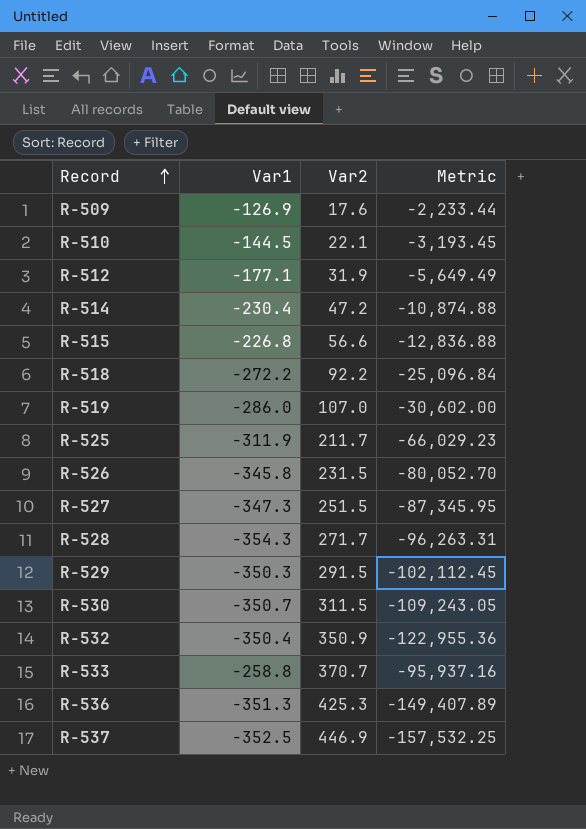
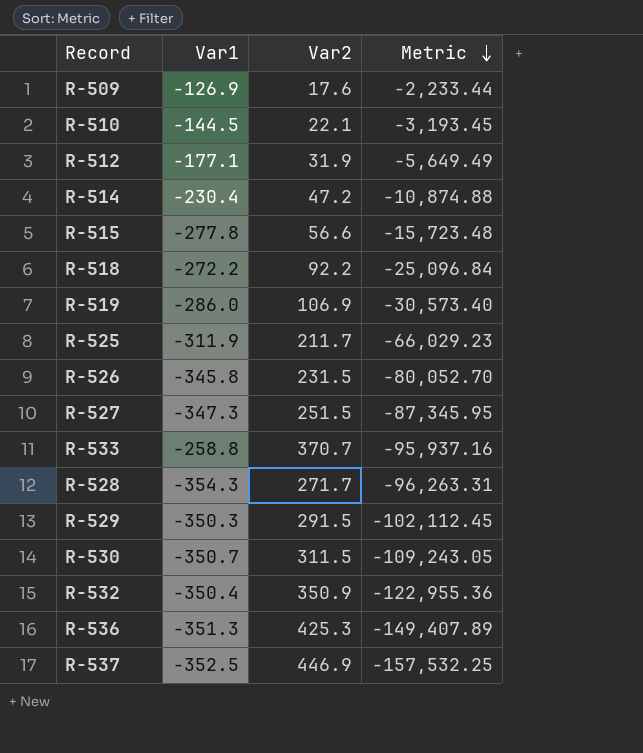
row order: Record ascending -> Metric descending
R-515 | Var1: -226.8 -> -277.8
R-515 | Metric: -12,836.88 -> -15,723.48
R-519 | Var2: 107.0 -> 106.9
R-519 | Metric: -30,602.00 -> -30,573.40

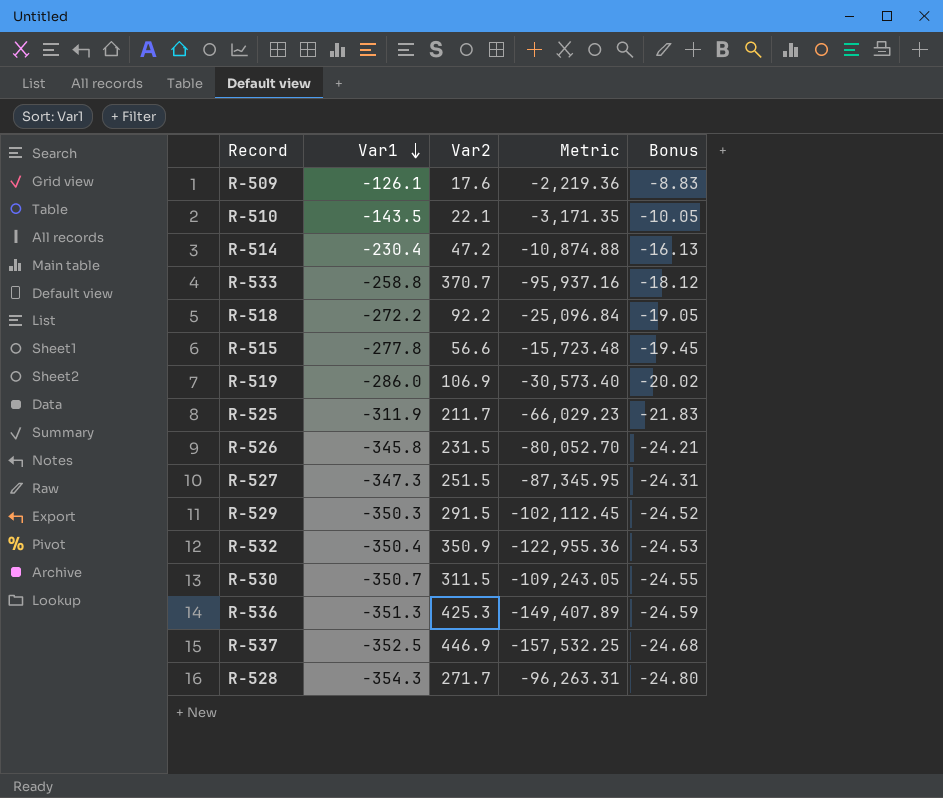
row order: Metric descending -> Var1 descending
column Bonus | formula: none -> [Var1] * 0.07
row R-512: -177.1 | 31.9 | -5,649.49 -> none
R-509 | Var1: -126.9 -> -126.1
R-509 | Metric: -2,233.44 -> -2,219.36
R-510 | Var1: -144.5 -> -143.5
R-510 | Metric: -3,193.45 -> -3,171.35

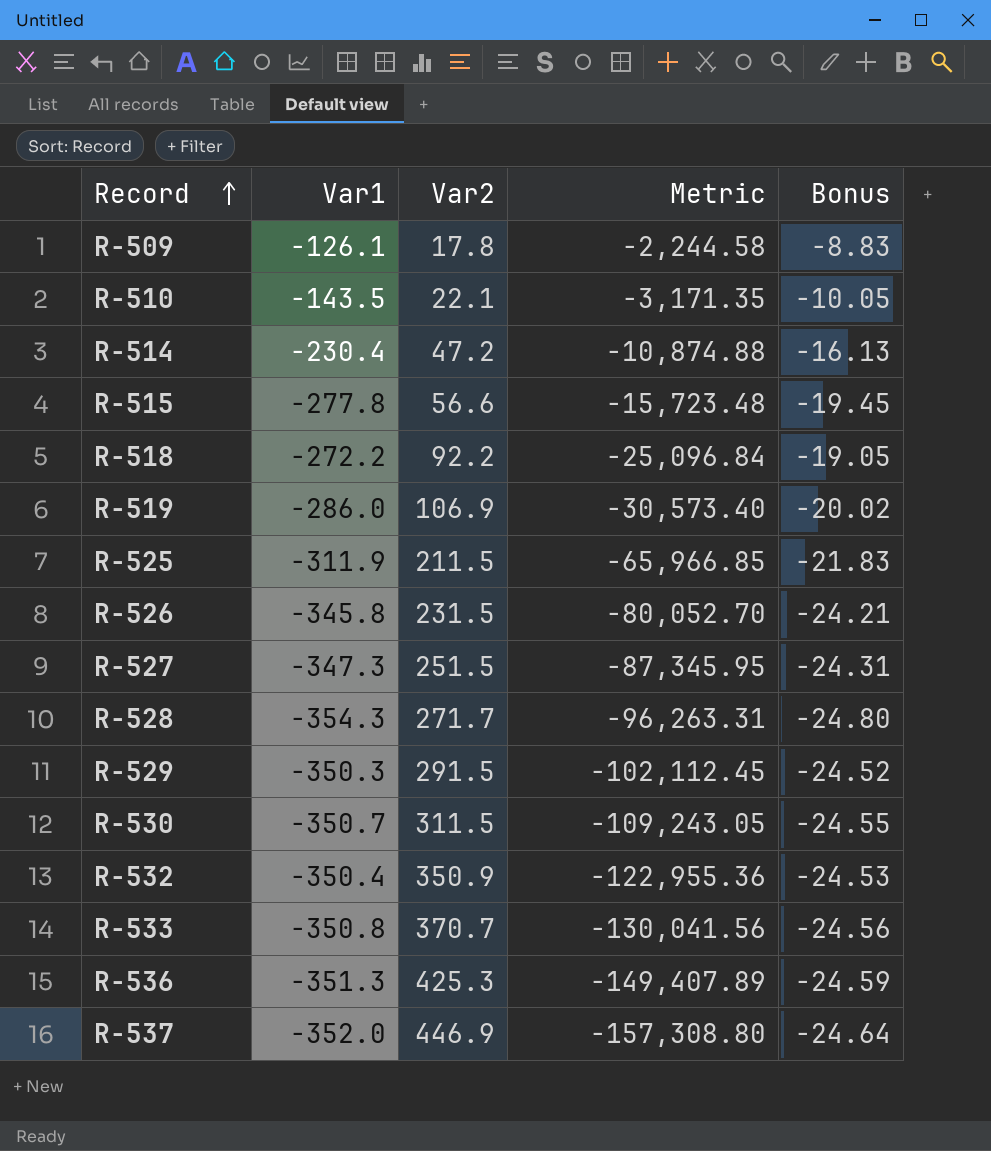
row order: Var1 descending -> Record ascending
R-509 | Var2: 17.6 -> 17.8
R-509 | Metric: -2,219.36 -> -2,244.58
R-525 | Var2: 211.7 -> 211.5
R-525 | Metric: -66,029.23 -> -65,966.85
R-533 | Var1: -258.8 -> -350.8
R-533 | Metric: -95,937.16 -> -130,041.56
R-533 | Bonus: -18.12 -> -24.56
R-537 | Var1: -352.5 -> -352.0
R-537 | Metric: -157,532.25 -> -157,308.80
R-537 | Bonus: -24.68 -> -24.64

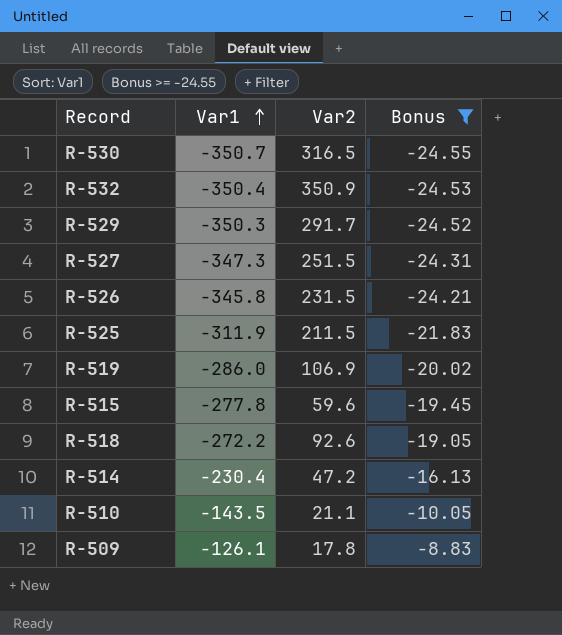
filter: none -> Bonus >= -24.55
row order: Record ascending -> Var1 ascending
column Metric | formula: [Var1] * [Var2] -> none
R-530 | Var2: 311.5 -> 316.5
R-529 | Var2: 291.5 -> 291.7
R-515 | Var2: 56.6 -> 59.6
R-518 | Var2: 92.2 -> 92.6
R-510 | Var2: 22.1 -> 21.1

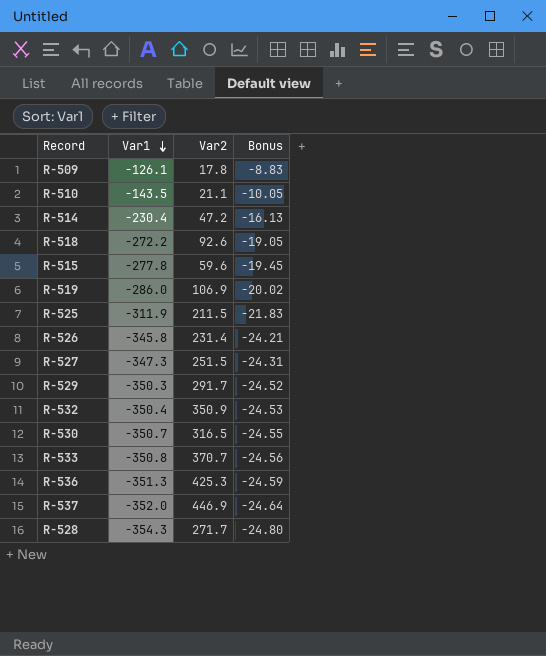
filter: Bonus >= -24.55 -> none
row order: Var1 ascending -> Var1 descending
R-526 | Var2: 231.5 -> 231.4

